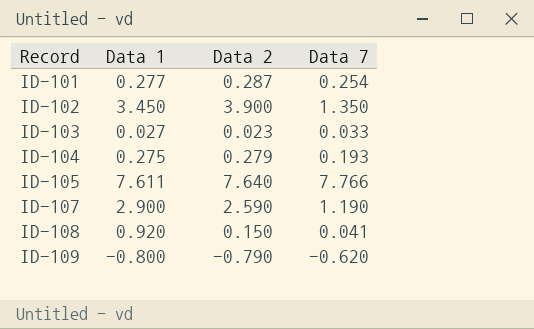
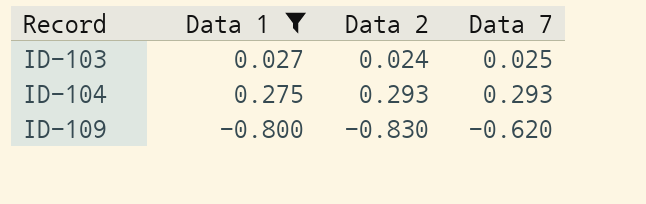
filter: none -> Data 1 <= 0.275
ID-103 | Data 2: 0.023 -> 0.024
ID-103 | Data 7: 0.033 -> 0.025
ID-104 | Data 2: 0.279 -> 0.293
ID-104 | Data 7: 0.193 -> 0.293
ID-109 | Data 2: -0.790 -> -0.830

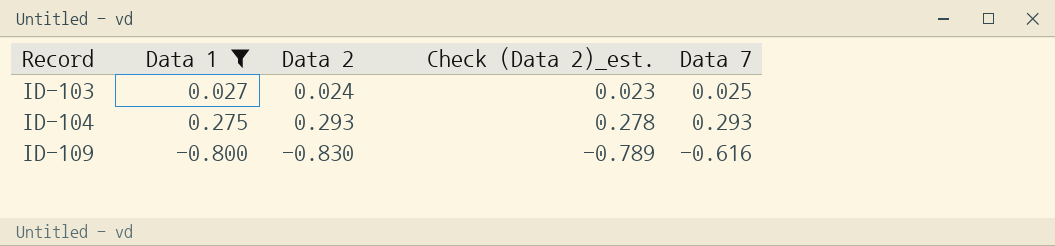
column Check (Data 2)_est. | formula: none -> [Data 2] * 0.95
ID-109 | Data 7: -0.620 -> -0.616

